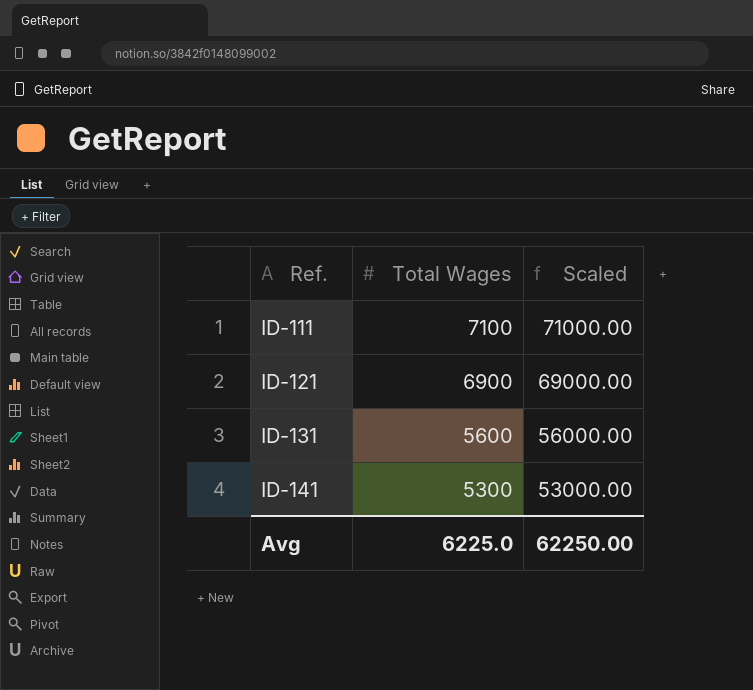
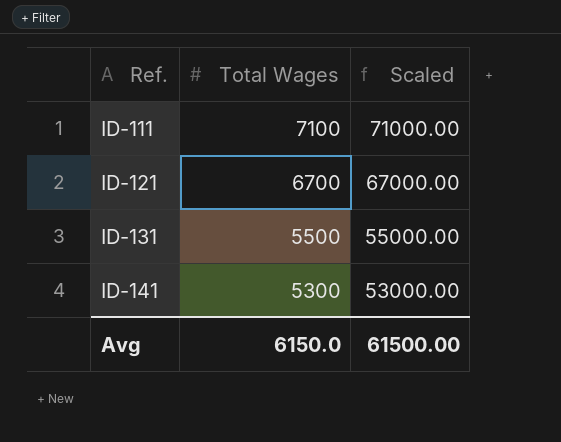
ID-121 | Total Wages: 6900 -> 6700
ID-121 | Scaled: 69000.00 -> 67000.00
ID-131 | Total Wages: 5600 -> 5500
ID-131 | Scaled: 56000.00 -> 55000.00
Avg | Total Wages: 6225.0 -> 6150.0
Avg | Scaled: 62250.00 -> 61500.00

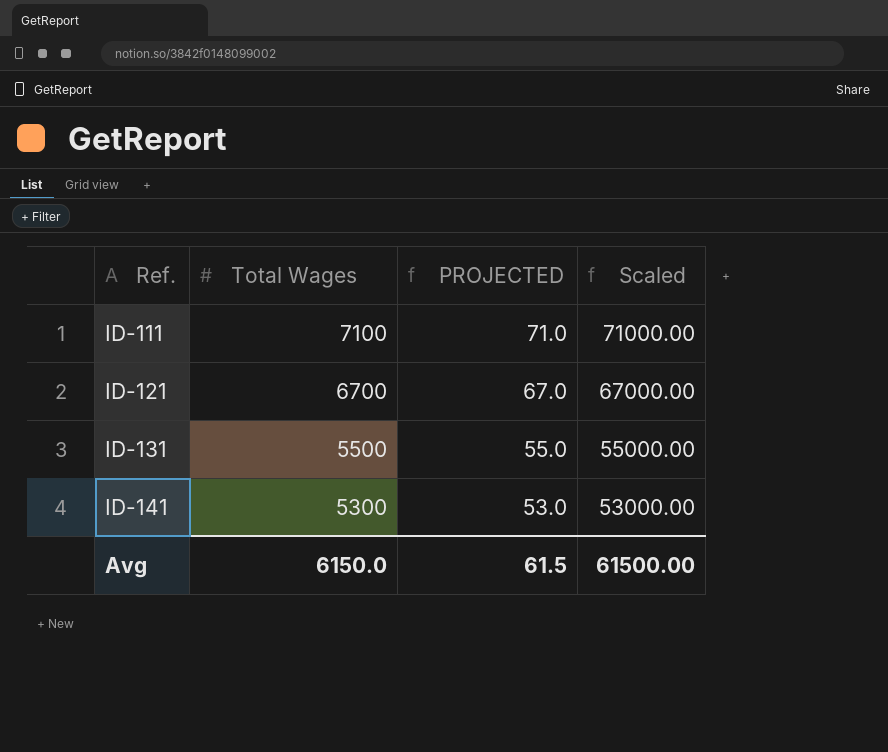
column PROJECTED | formula: none -> [Total Wages] * 0.01

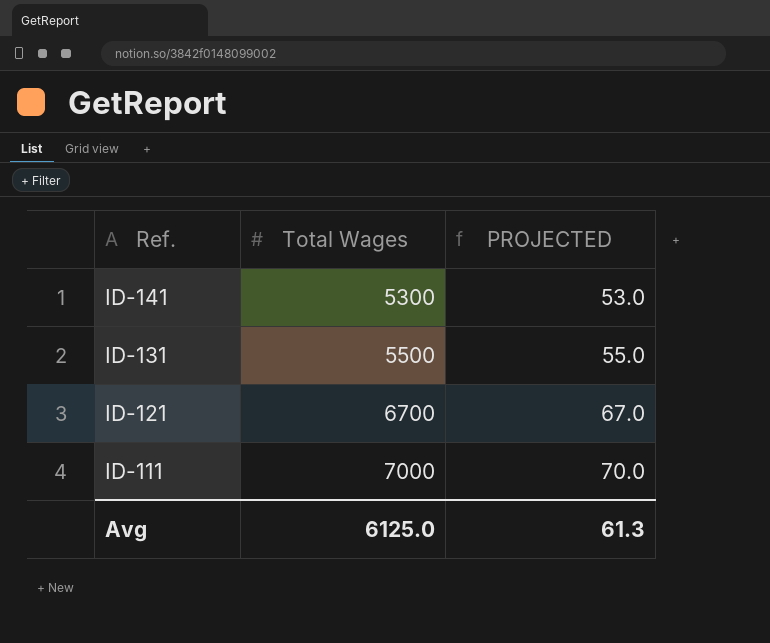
row order: Ref. ascending -> Ref. descending
column Scaled | formula: [Total Wages] * 10 -> none
ID-111 | Total Wages: 7100 -> 7000
ID-111 | PROJECTED: 71.0 -> 70.0
Avg | Total Wages: 6150.0 -> 6125.0
Avg | PROJECTED: 61.5 -> 61.3

